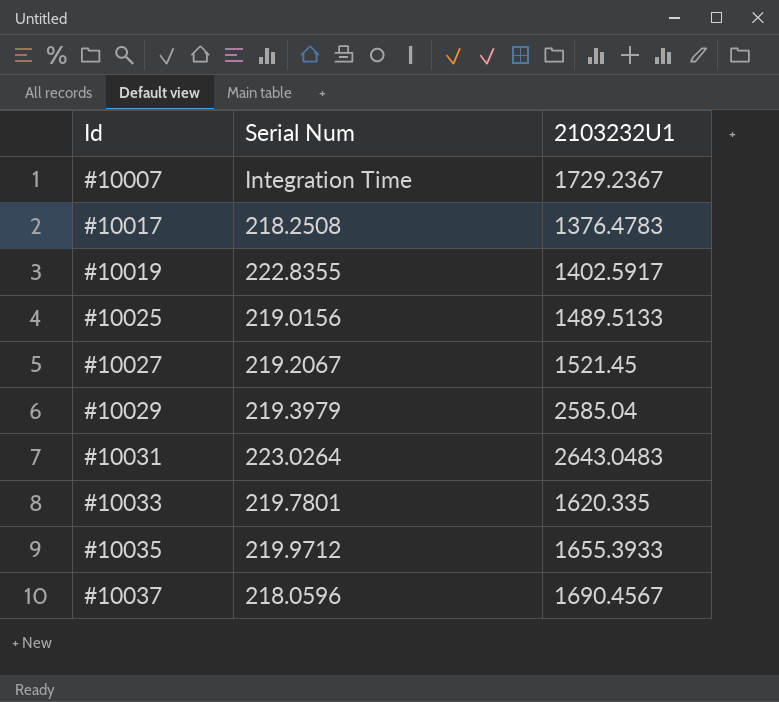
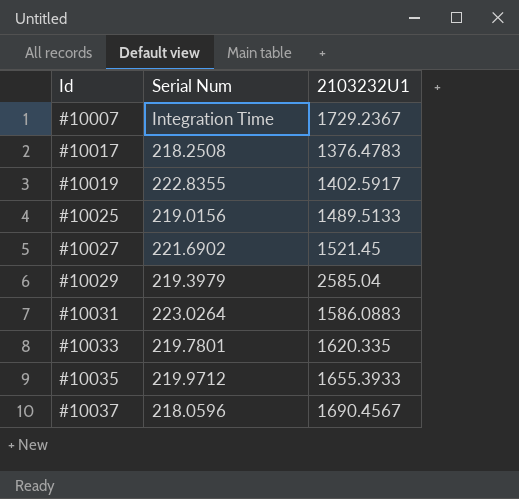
#10027 | Serial Num: 219.2067 -> 221.6902
#10031 | 2103232U1: 2643.0483 -> 1586.0883

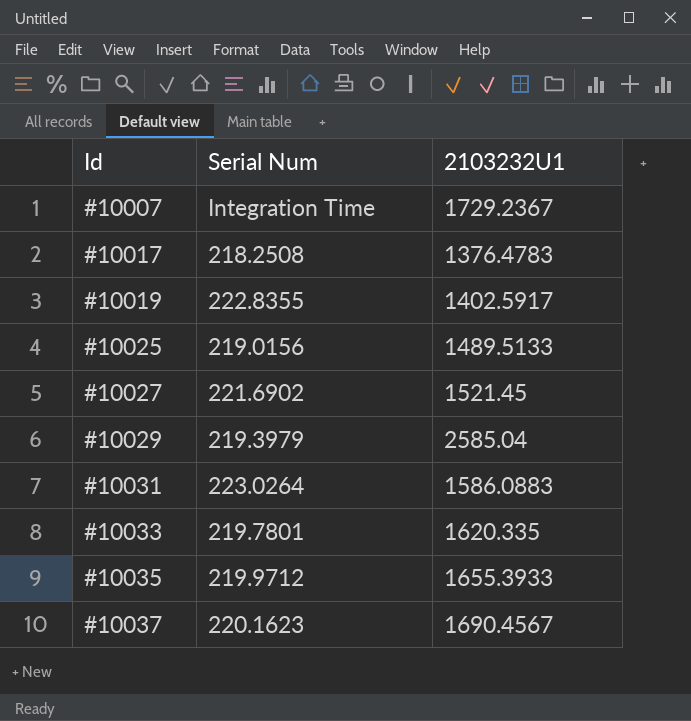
#10037 | Serial Num: 218.0596 -> 220.1623

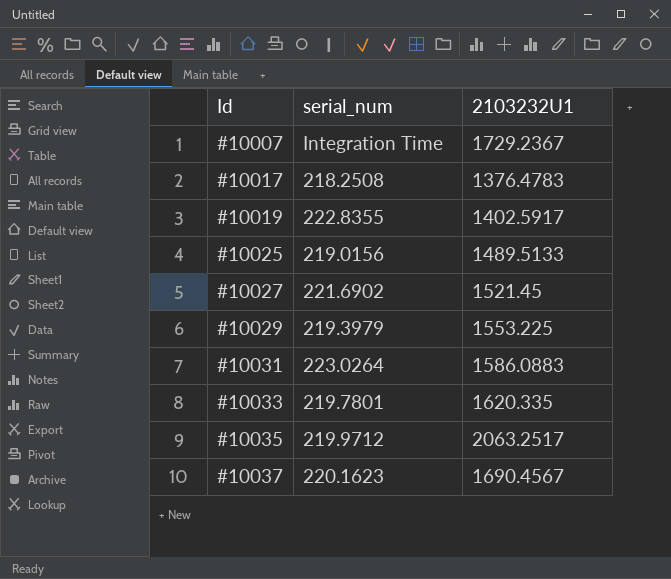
column name: Serial Num -> serial_num
#10029 | 2103232U1: 2585.04 -> 1553.225
#10035 | 2103232U1: 1655.3933 -> 2063.2517

